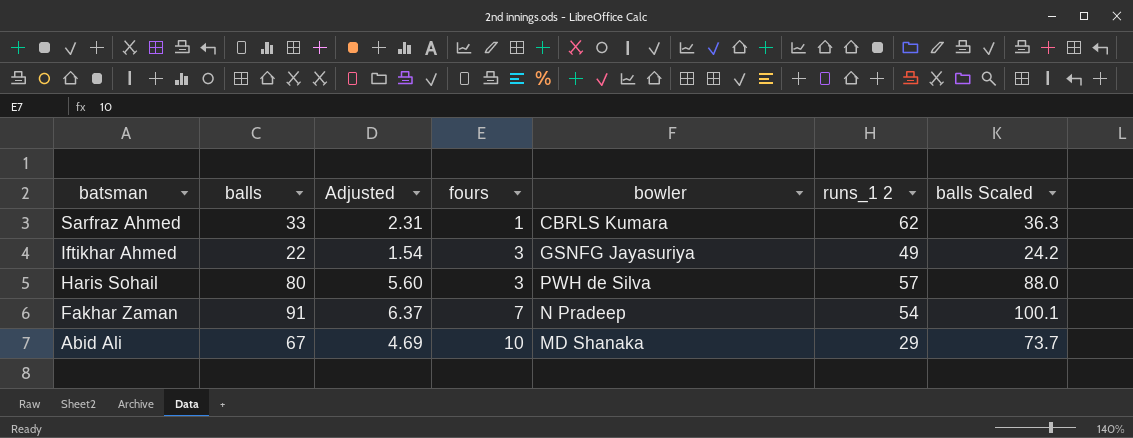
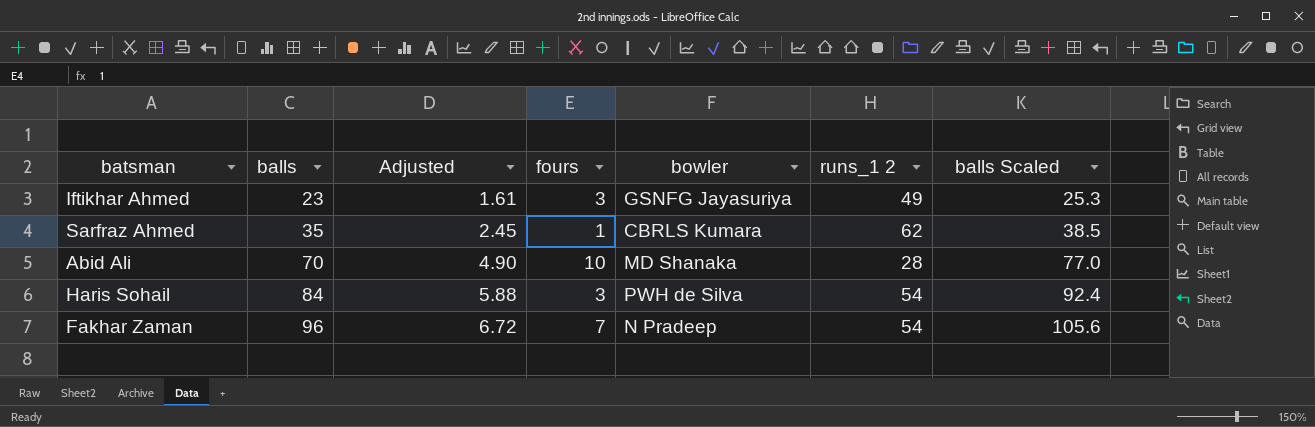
row order: batsman descending -> balls ascending
Iftikhar Ahmed | balls: 22 -> 23
Iftikhar Ahmed | Adjusted: 1.54 -> 1.61
Iftikhar Ahmed | balls Scaled: 24.2 -> 25.3
Sarfraz Ahmed | balls: 33 -> 35
Sarfraz Ahmed | Adjusted: 2.31 -> 2.45
Sarfraz Ahmed | balls Scaled: 36.3 -> 38.5
Abid Ali | balls: 67 -> 70
Abid Ali | Adjusted: 4.69 -> 4.90
Abid Ali | runs_1 2: 29 -> 28
Abid Ali | balls Scaled: 73.7 -> 77.0
Haris Sohail | balls: 80 -> 84
Haris Sohail | Adjusted: 5.60 -> 5.88
Haris Sohail | runs_1 2: 57 -> 54
Haris Sohail | balls Scaled: 88.0 -> 92.4
Fakhar Zaman | balls: 91 -> 96
Fakhar Zaman | Adjusted: 6.37 -> 6.72
Fakhar Zaman | balls Scaled: 100.1 -> 105.6

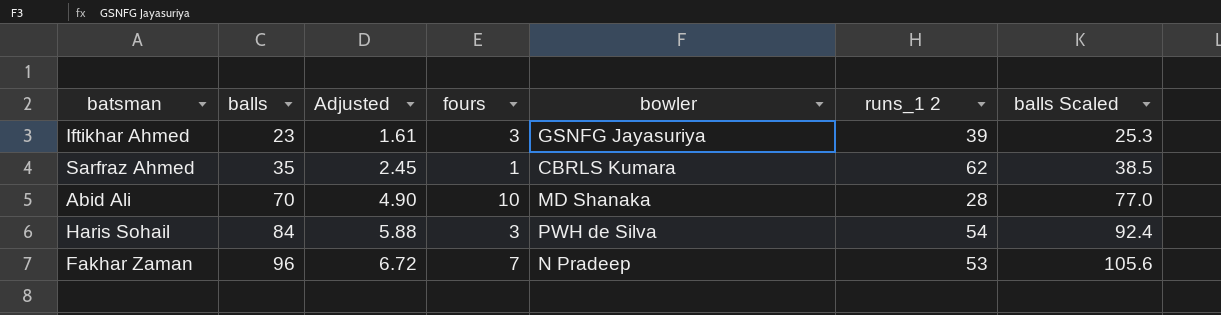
Iftikhar Ahmed | runs_1 2: 49 -> 39
Fakhar Zaman | runs_1 2: 54 -> 53

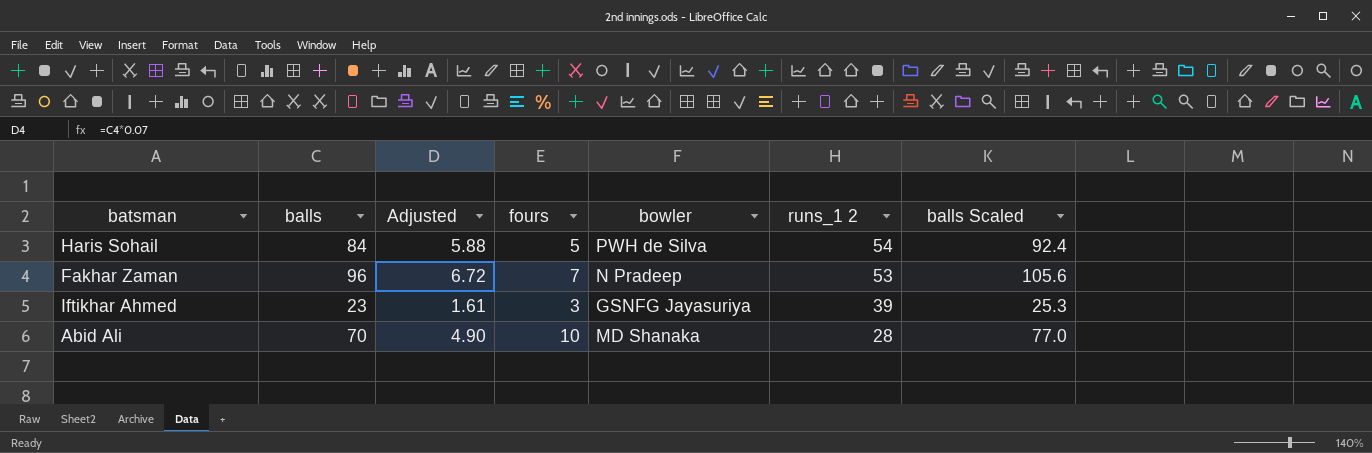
row order: balls ascending -> runs_1 2 descending
row Sarfraz Ahmed: 35 | 2.45 | 1 | CBRLS Kumara | 62 | 38.5 -> none
Haris Sohail | fours: 3 -> 5

